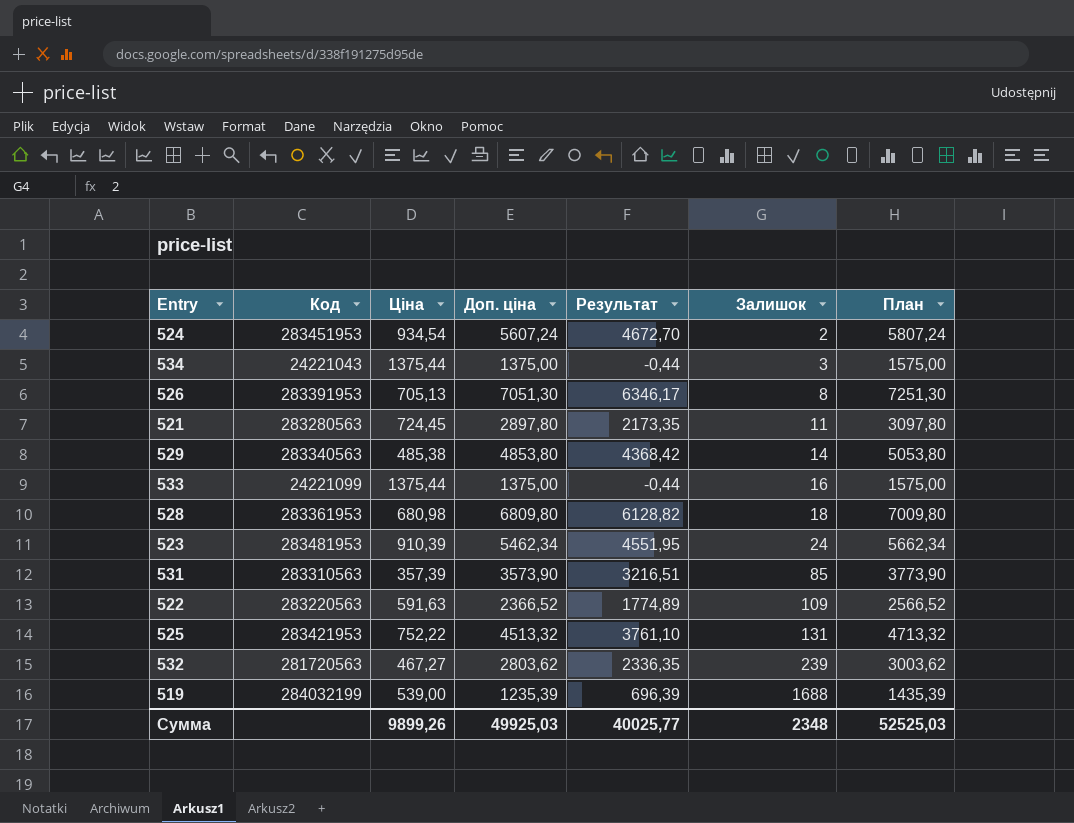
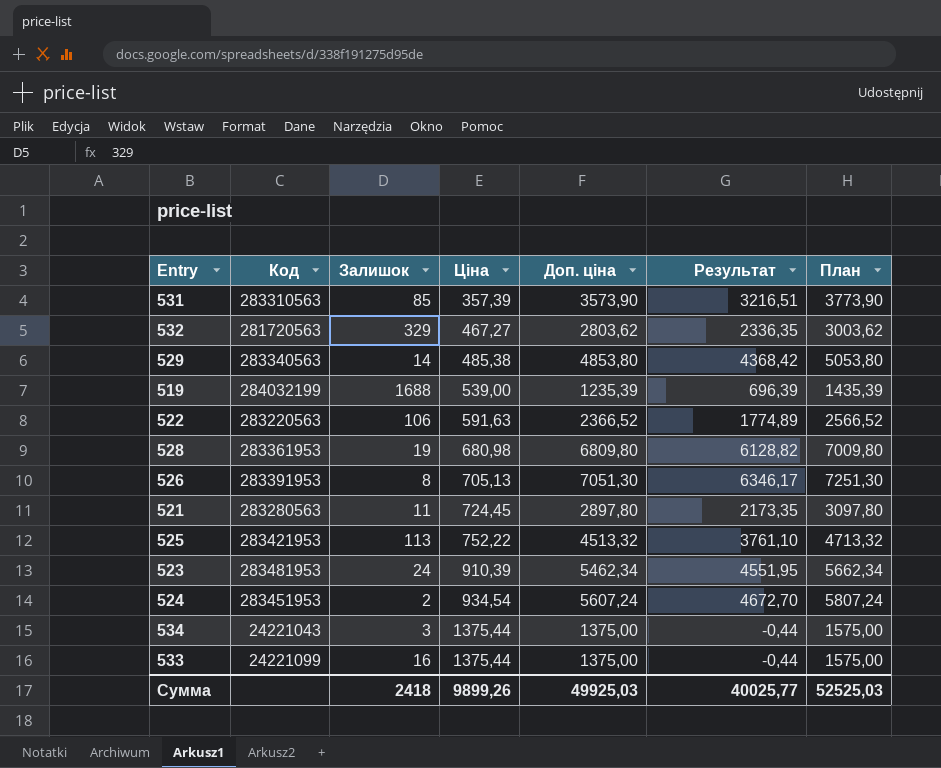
row order: Залишок ascending -> Ціна ascending
column Залишок | position: 6 -> 3
532 | Залишок: 239 -> 329
522 | Залишок: 109 -> 106
528 | Залишок: 18 -> 19
525 | Залишок: 131 -> 113
Сумма | Залишок: 2348 -> 2418

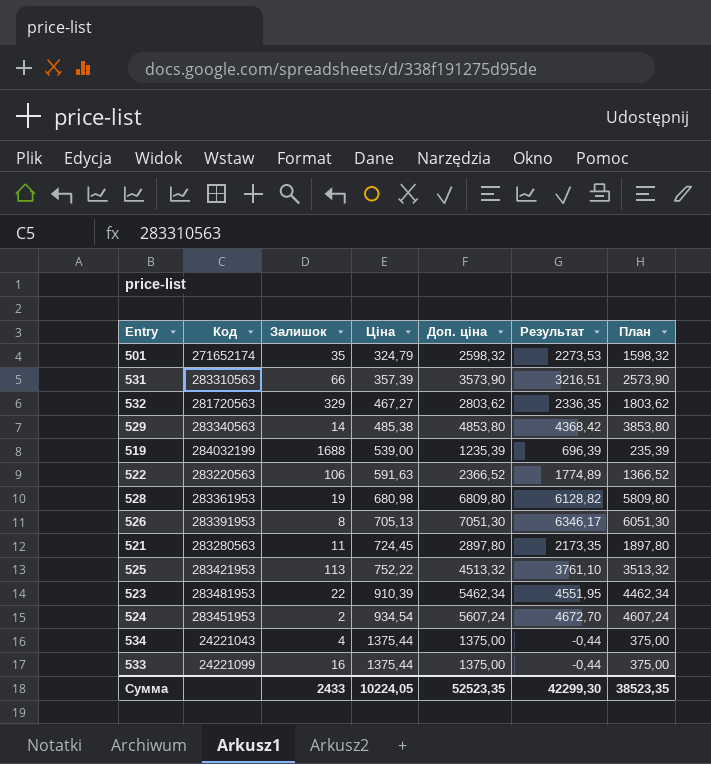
column План | formula: [Доп. ціна] + 200 -> [Доп. ціна] - 1000
row 501: none -> 271652174 | 35 | 324,79 | 2598,32 | 2273,53 | 1598,32
531 | Залишок: 85 -> 66
523 | Залишок: 24 -> 22
534 | Залишок: 3 -> 4
Сумма | Залишок: 2418 -> 2433
Сумма | Ціна: 9899,26 -> 10224,05
Сумма | Доп. ціна: 49925,03 -> 52523,35
Сумма | Результат: 40025,77 -> 42299,30
Сумма | План: 52525,03 -> 38523,35

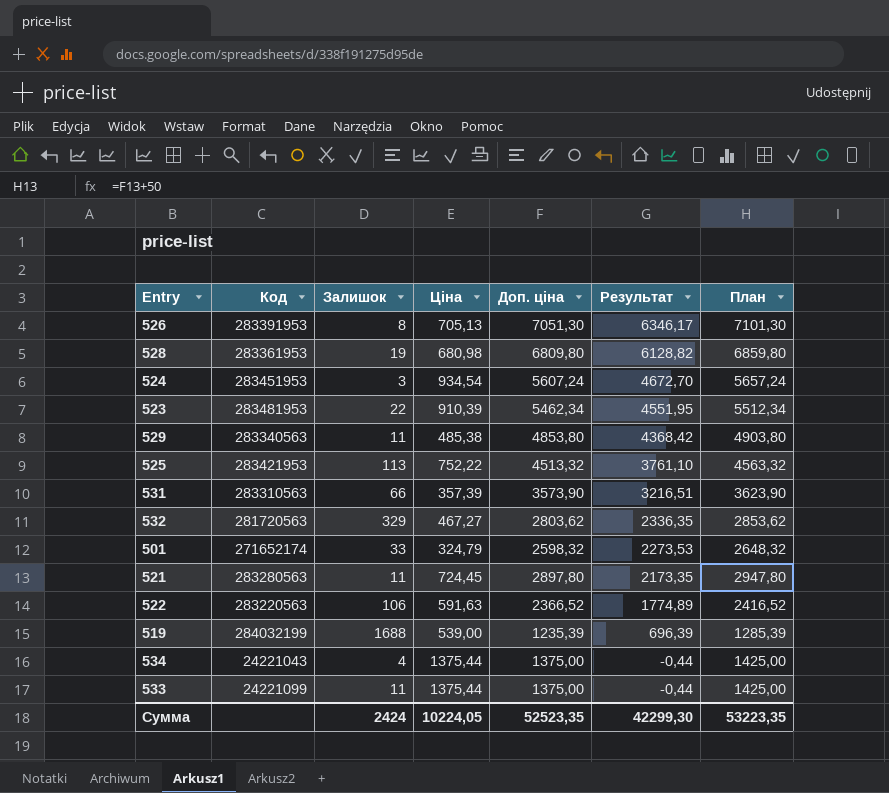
row order: Ціна ascending -> Результат descending
column План | formula: [Доп. ціна] - 1000 -> [Доп. ціна] + 50
524 | Залишок: 2 -> 3
529 | Залишок: 14 -> 11
501 | Залишок: 35 -> 33
533 | Залишок: 16 -> 11
Сумма | Залишок: 2433 -> 2424
Сумма | План: 38523,35 -> 53223,35

